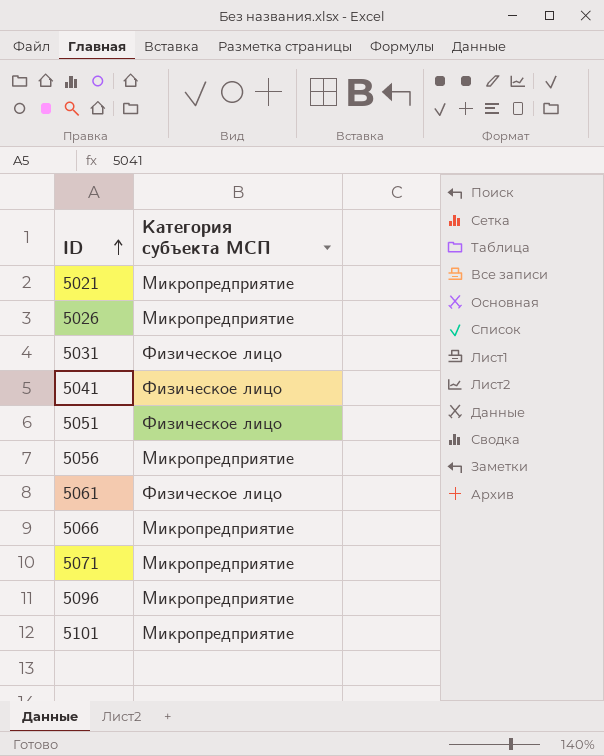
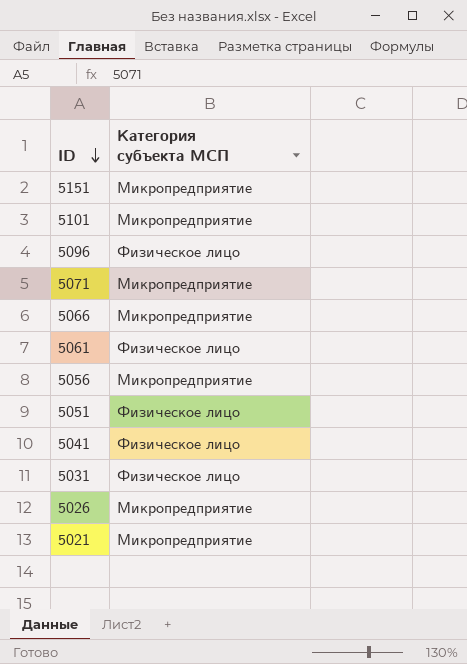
row order: ID ascending -> ID descending
row 5151: none -> Микропредприятие
5096 | Категория субъекта МСП: Микропредприятие -> Физическое лицо

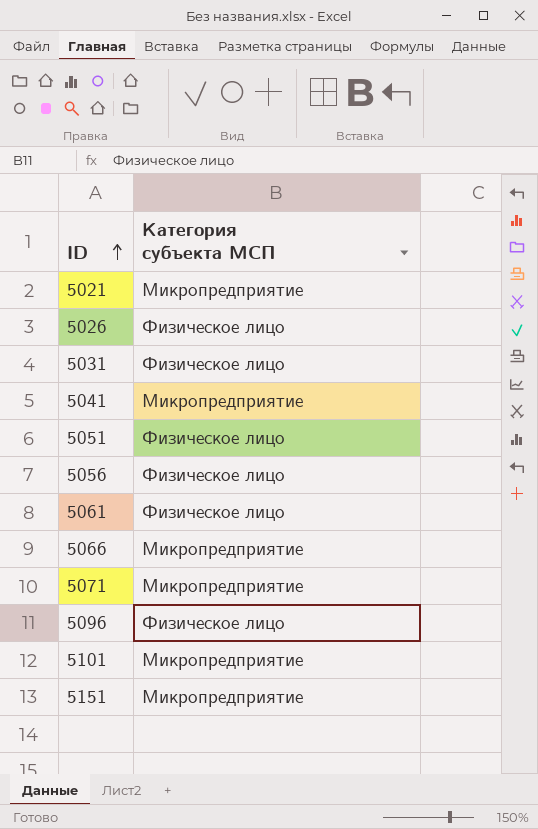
row order: ID descending -> ID ascending
5026 | Категория субъекта МСП: Микропредприятие -> Физическое лицо
5041 | Категория субъекта МСП: Физическое лицо -> Микропредприятие
5056 | Категория субъекта МСП: Микропредприятие -> Физическое лицо

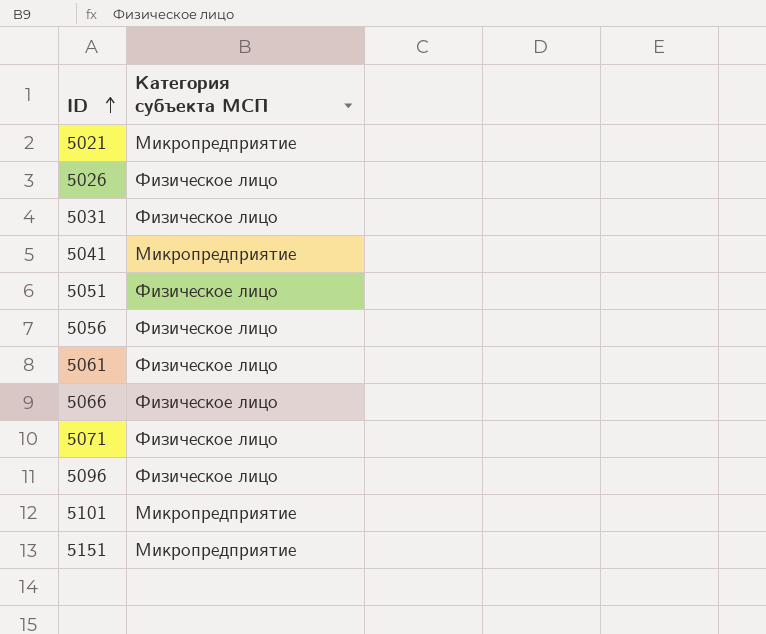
5066 | Категория субъекта МСП: Микропредприятие -> Физическое лицо
5071 | Категория субъекта МСП: Микропредприятие -> Физическое лицо

